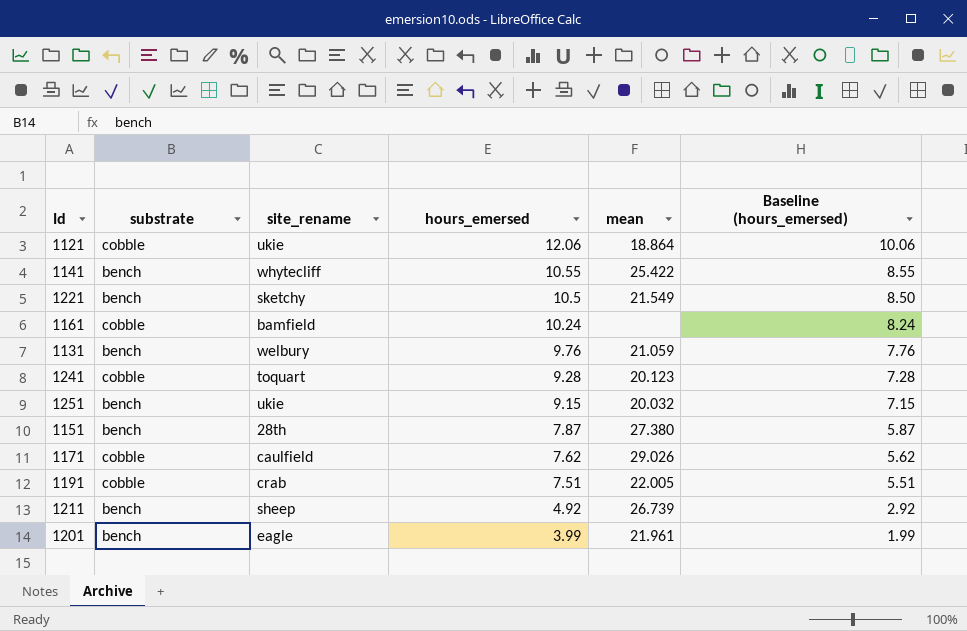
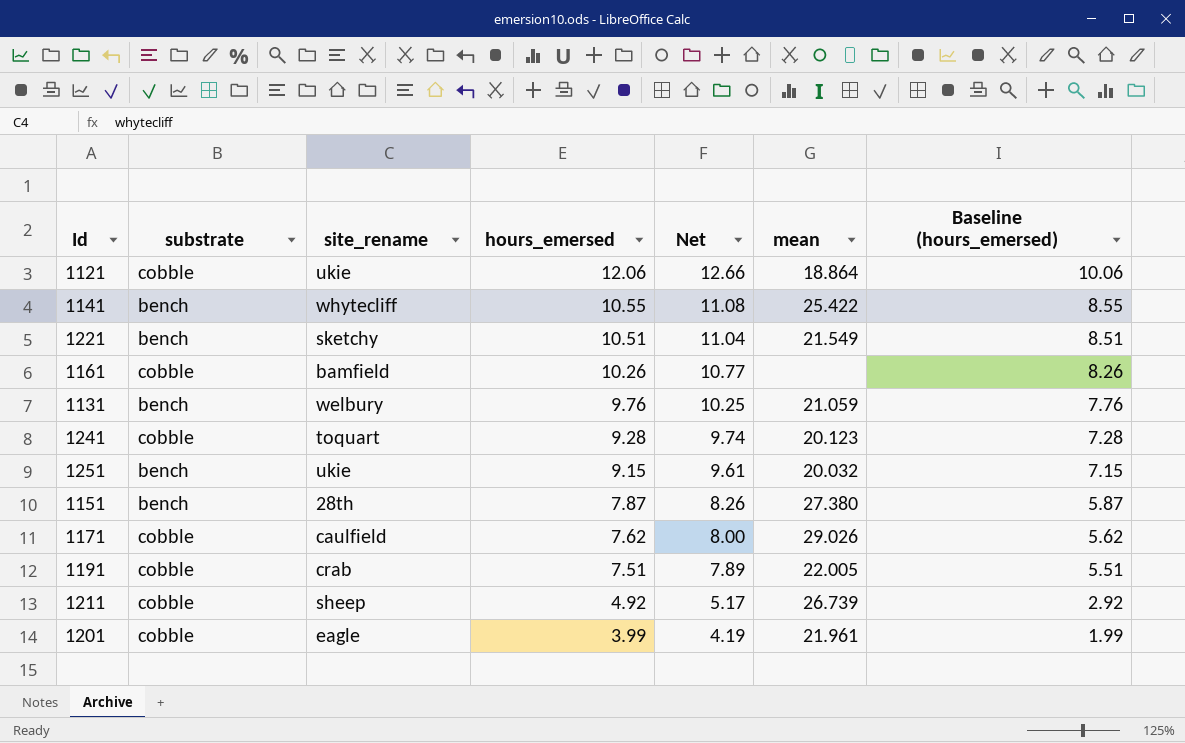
column Net | formula: none -> [hours_emersed] * 1.05
1221 | hours_emersed: 10.5 -> 10.51
1221 | Baseline (hours_emersed): 8.50 -> 8.51
1161 | hours_emersed: 10.24 -> 10.26
1161 | Baseline (hours_emersed): 8.24 -> 8.26
1211 | substrate: bench -> cobble
1201 | substrate: bench -> cobble

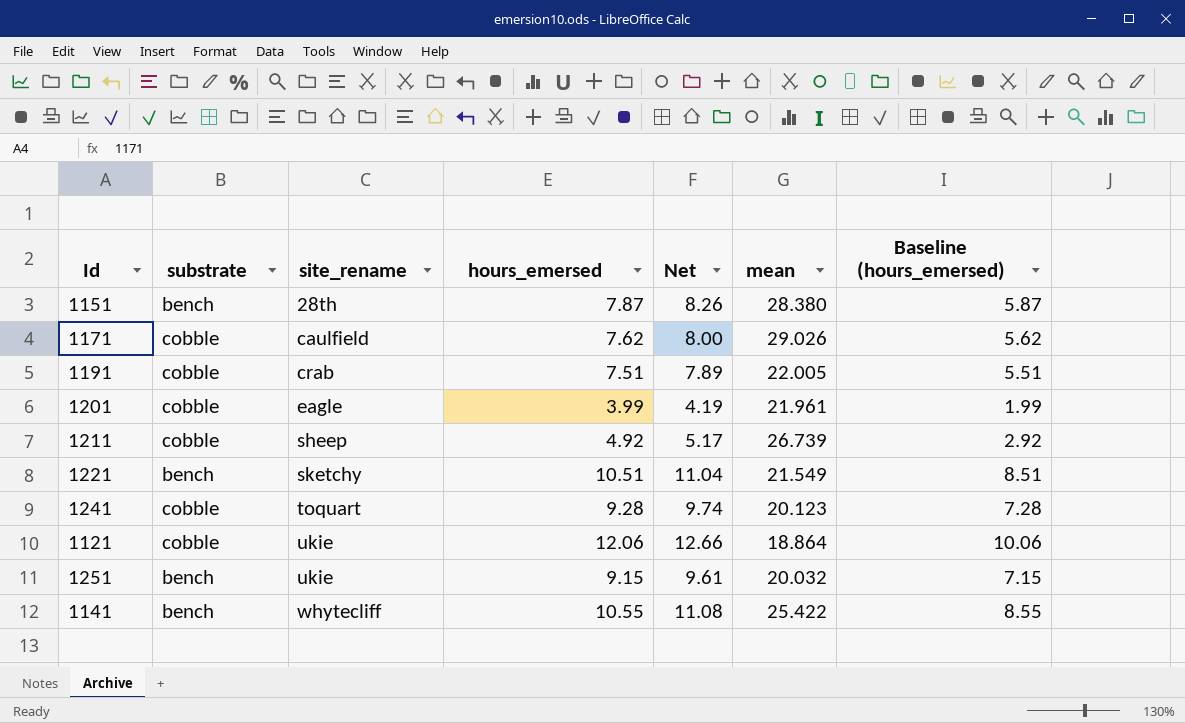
row order: hours_emersed descending -> site_rename ascending
row 1161: cobble | bamfield | 10.26 | 10.77 | none | 8.26 -> none
row 1131: bench | welbury | 9.76 | 10.25 | 21.059 | 7.76 -> none
1151 | mean: 27.380 -> 28.380

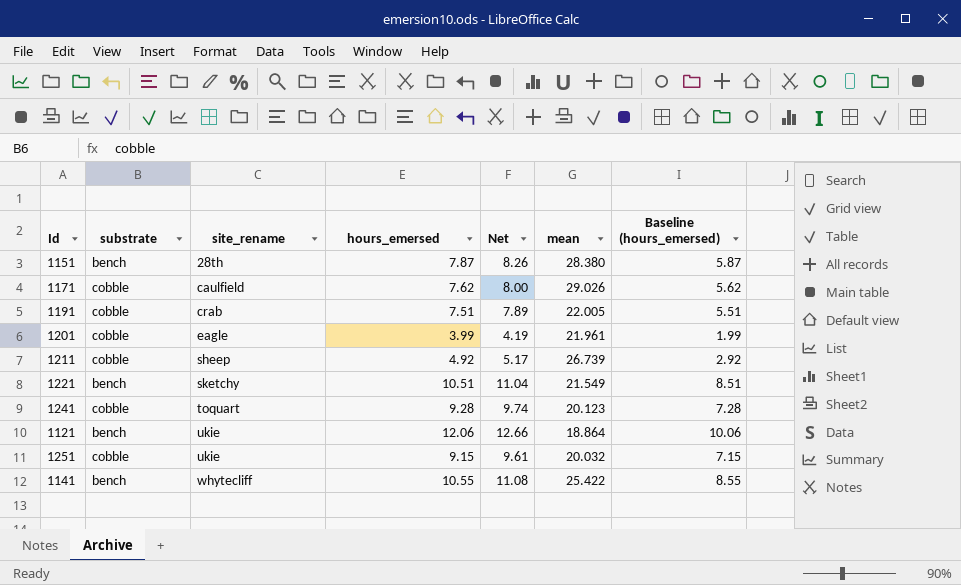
1121 | substrate: cobble -> bench
1251 | substrate: bench -> cobble

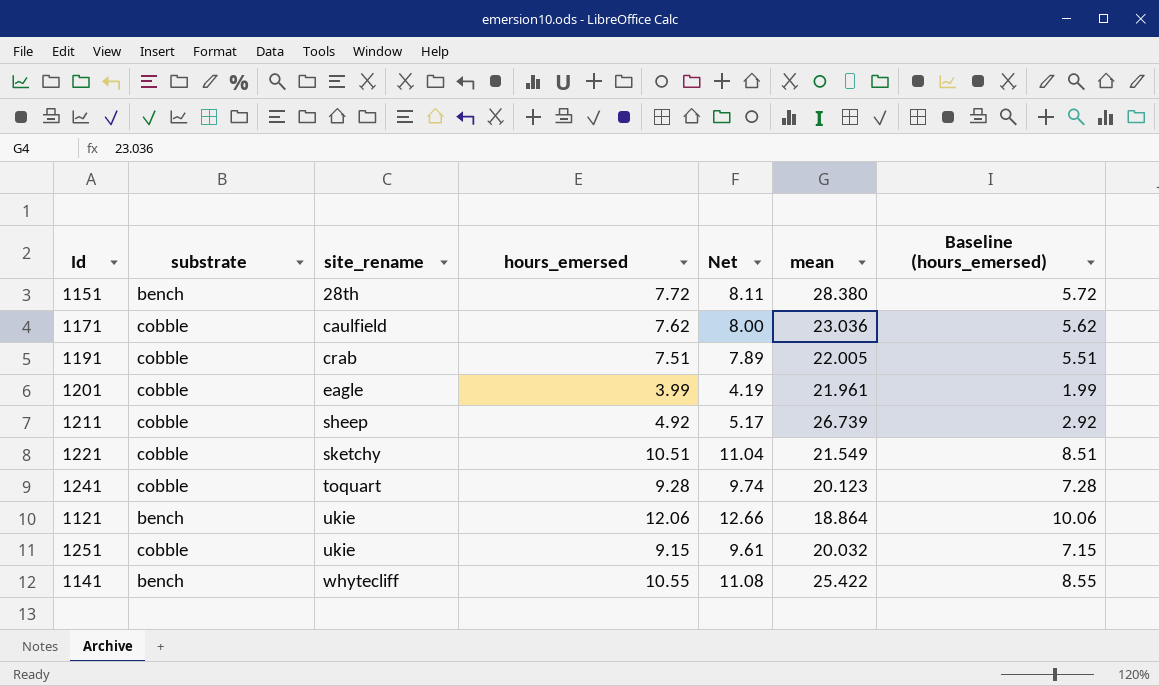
1151 | hours_emersed: 7.87 -> 7.72
1151 | Net: 8.26 -> 8.11
1151 | Baseline (hours_emersed): 5.87 -> 5.72
1171 | mean: 29.026 -> 23.036
1221 | substrate: bench -> cobble

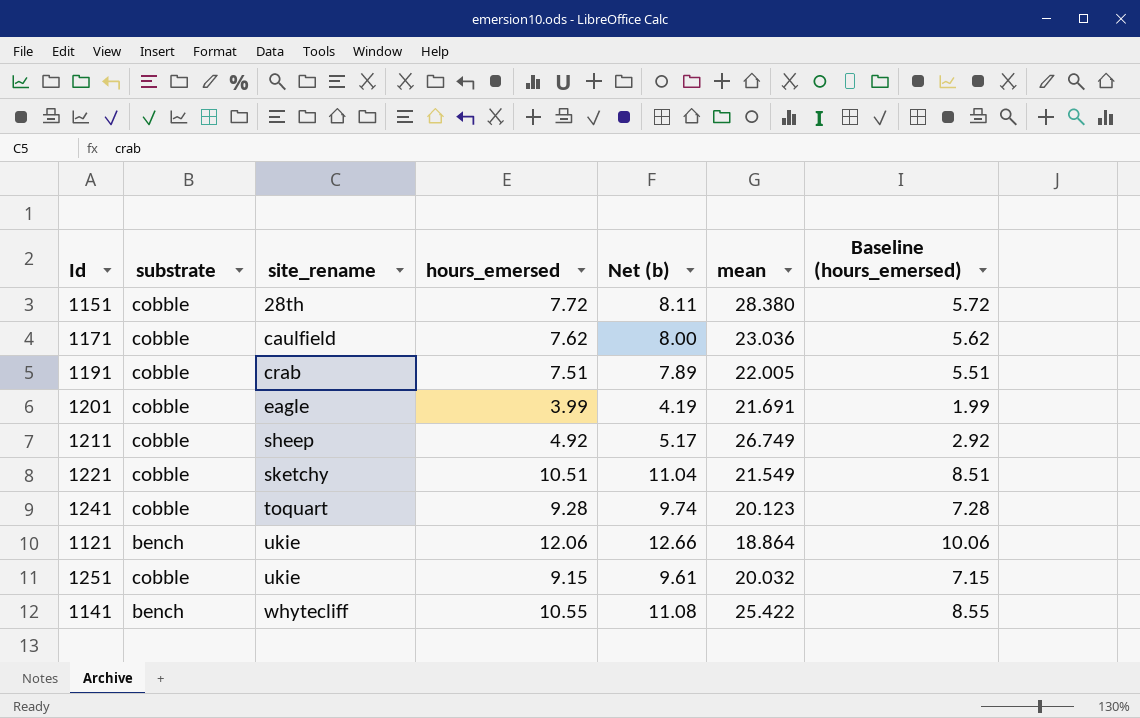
column name: Net -> Net (b)
1151 | substrate: bench -> cobble
1201 | mean: 21.961 -> 21.691
1211 | mean: 26.739 -> 26.749

